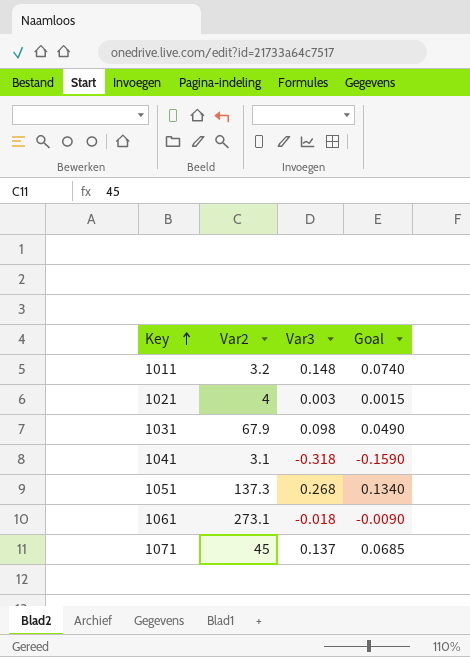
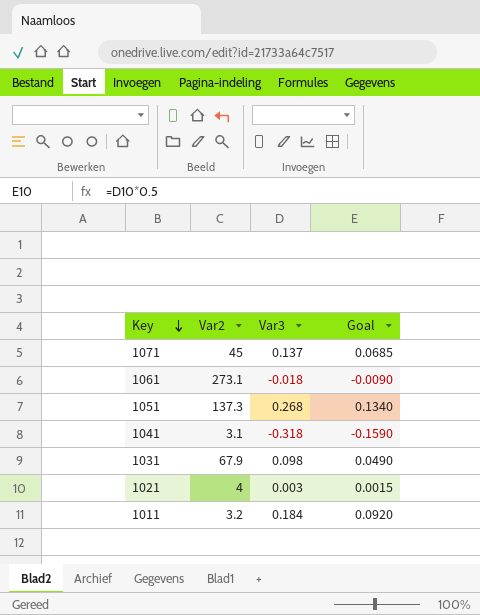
row order: Key ascending -> Key descending
1011 | Var3: 0.148 -> 0.184
1011 | Goal: 0.0740 -> 0.0920

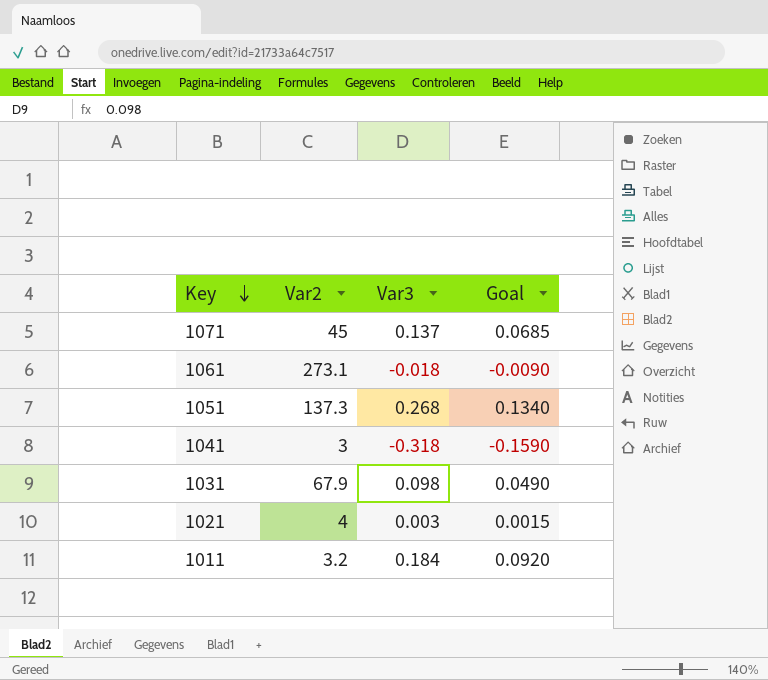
1041 | Var2: 3.1 -> 3

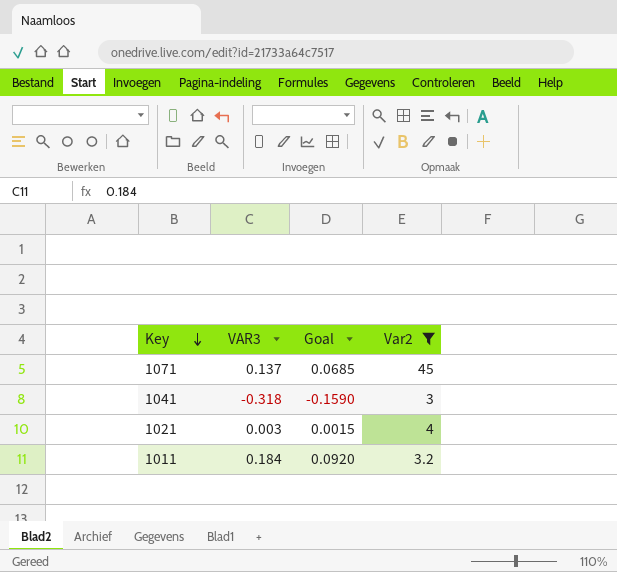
filter: none -> Var2 <= 45
column name: Var3 -> VAR3
column Var2 | position: 2 -> 4

